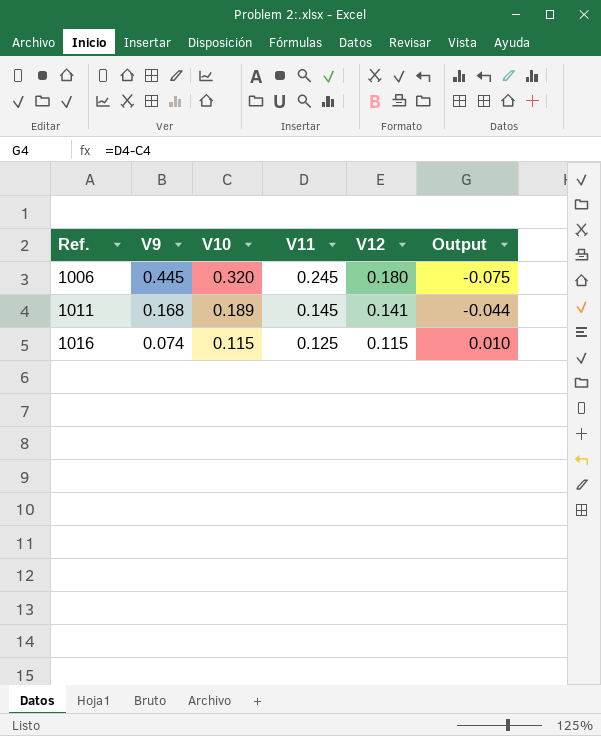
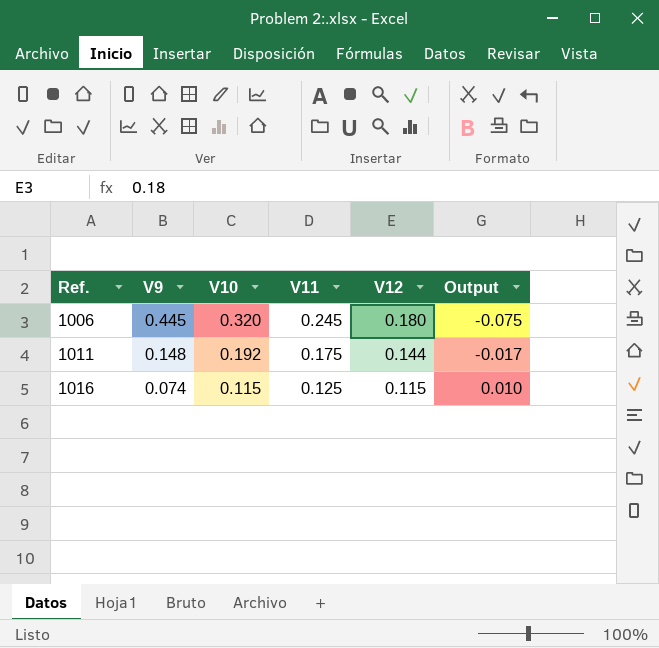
1011 | V9: 0.168 -> 0.148
1011 | V10: 0.189 -> 0.192
1011 | V11: 0.145 -> 0.175
1011 | V12: 0.141 -> 0.144
1011 | Output: -0.044 -> -0.017

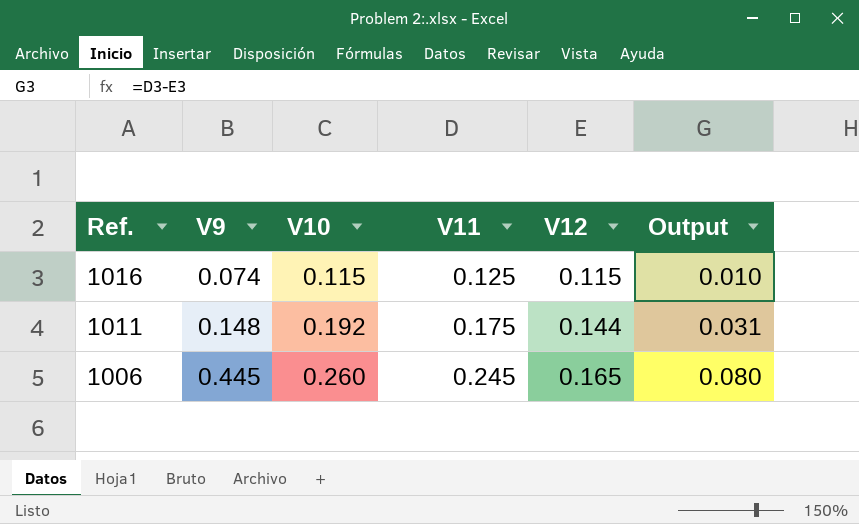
row order: Ref. ascending -> Ref. descending
column Output | formula: [V11] - [V10] -> [V11] - [V12]
1006 | V10: 0.320 -> 0.260
1006 | V12: 0.180 -> 0.165

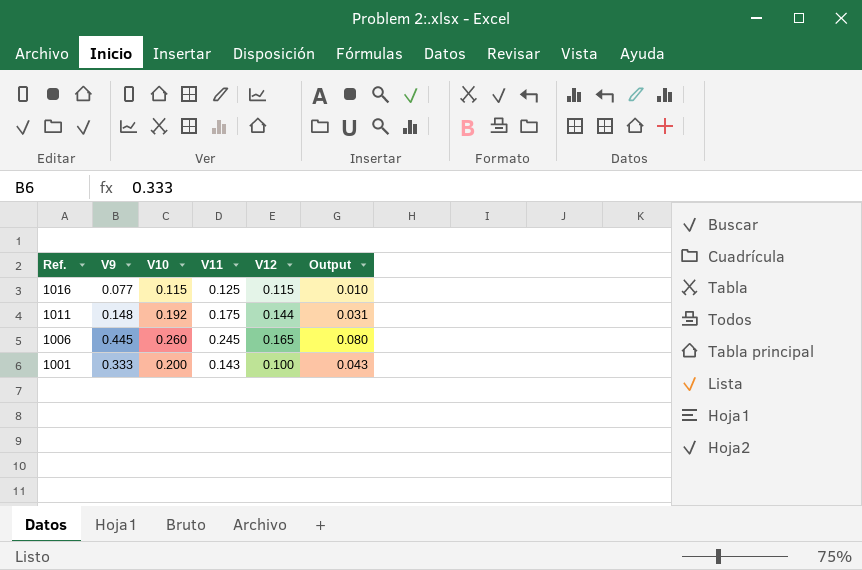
1016 | V9: 0.074 -> 0.077
row 1001: none -> 0.333 | 0.200 | 0.143 | 0.100 | 0.043

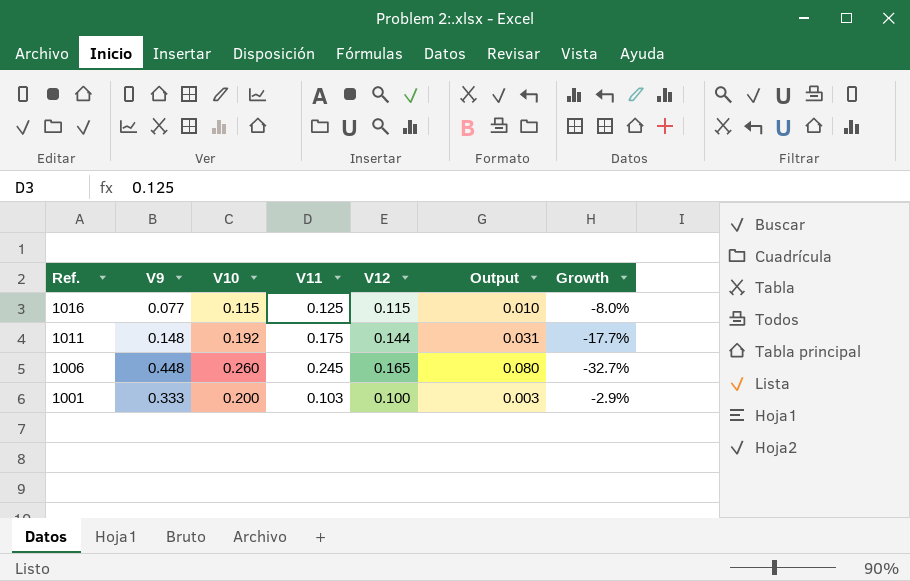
column Growth | formula: none -> ([V12] - [V11]) / [V11]
1006 | V9: 0.445 -> 0.448
1001 | V11: 0.143 -> 0.103
1001 | Output: 0.043 -> 0.003

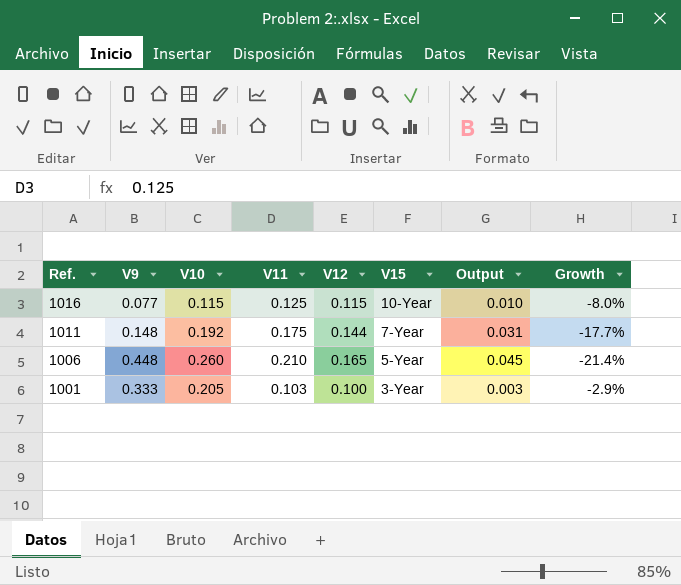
column V15 | position: none -> 6
1006 | V11: 0.245 -> 0.210
1006 | Output: 0.080 -> 0.045
1006 | Growth: -32.7% -> -21.4%
1001 | V10: 0.200 -> 0.205

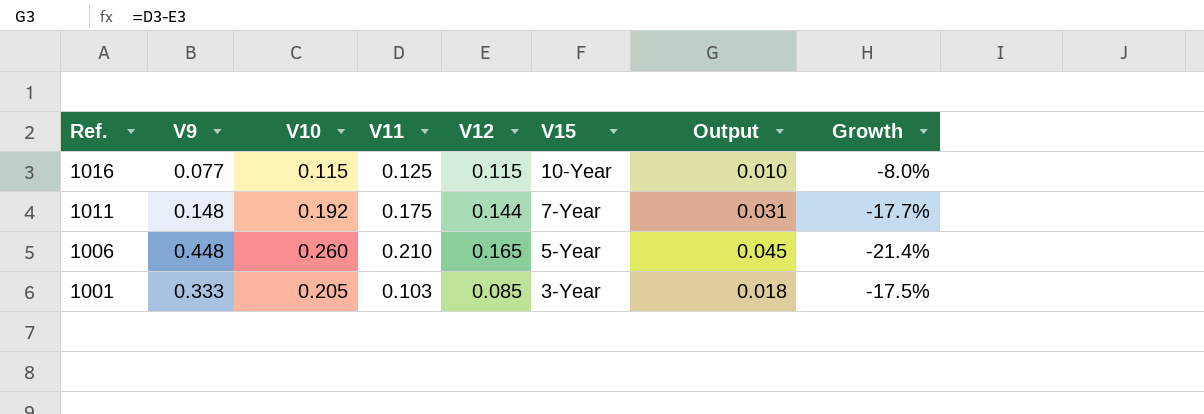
1001 | V12: 0.100 -> 0.085
1001 | Output: 0.003 -> 0.018
1001 | Growth: -2.9% -> -17.5%

